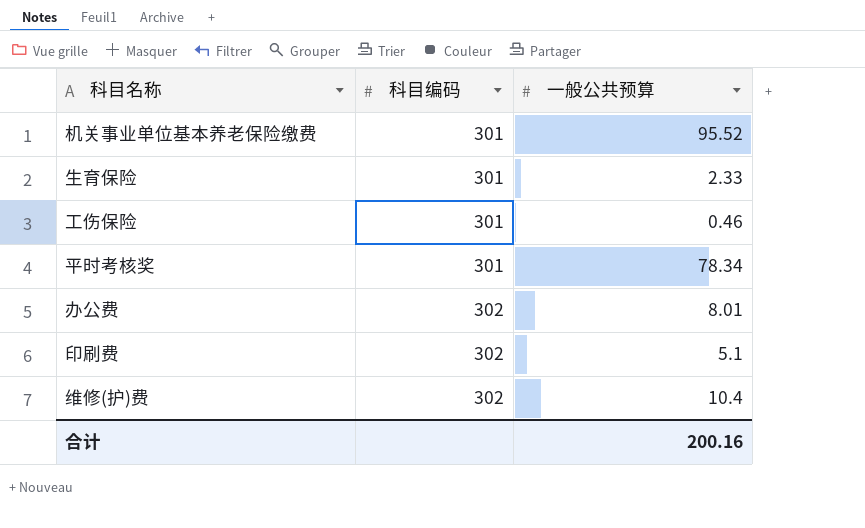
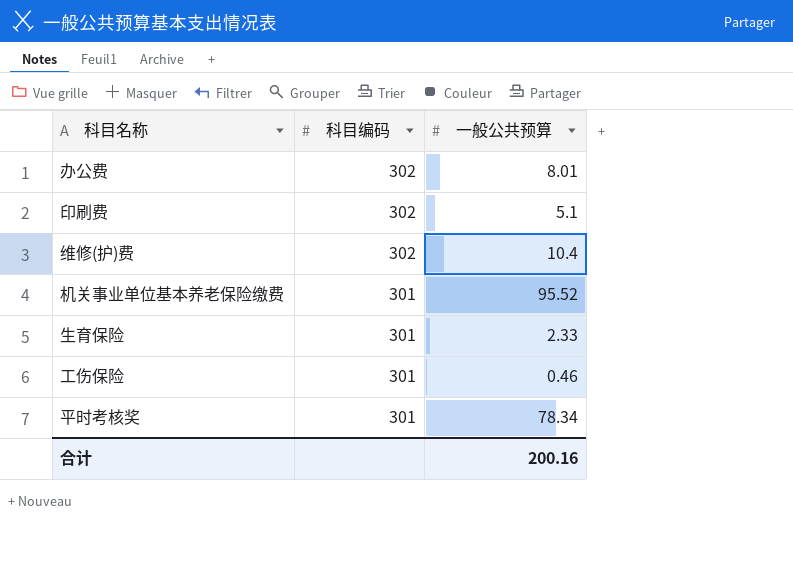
row order: 科目编码 ascending -> 科目编码 descending

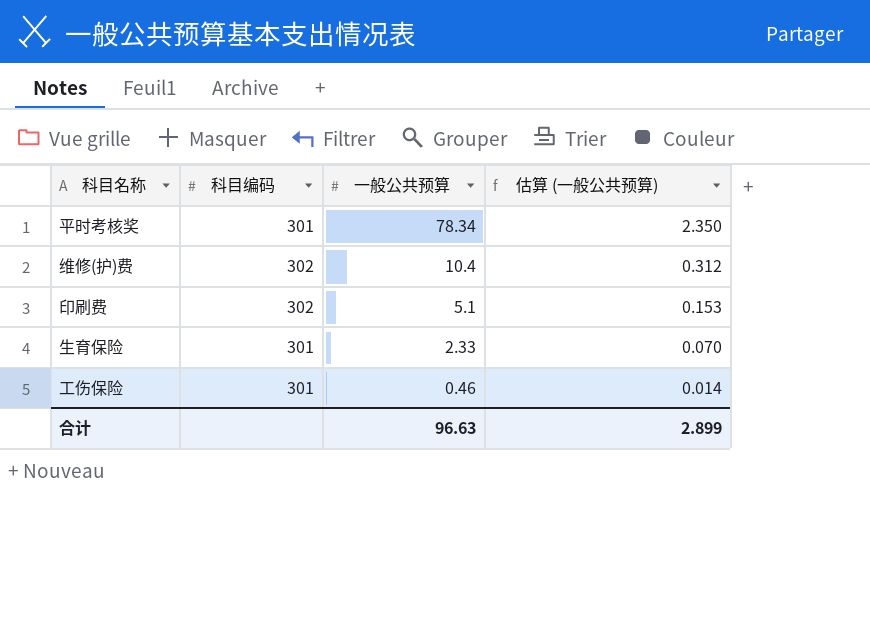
row order: 科目编码 descending -> 一般公共预算 descending
column 估算 (一般公共预算) | formula: none -> [一般公共预算] * 0.03
row 办公费: 302 | 8.01 -> none
row 机关事业单位基本养老保险缴费: 301 | 95.52 -> none
合计 | 一般公共预算: 200.16 -> 96.63

